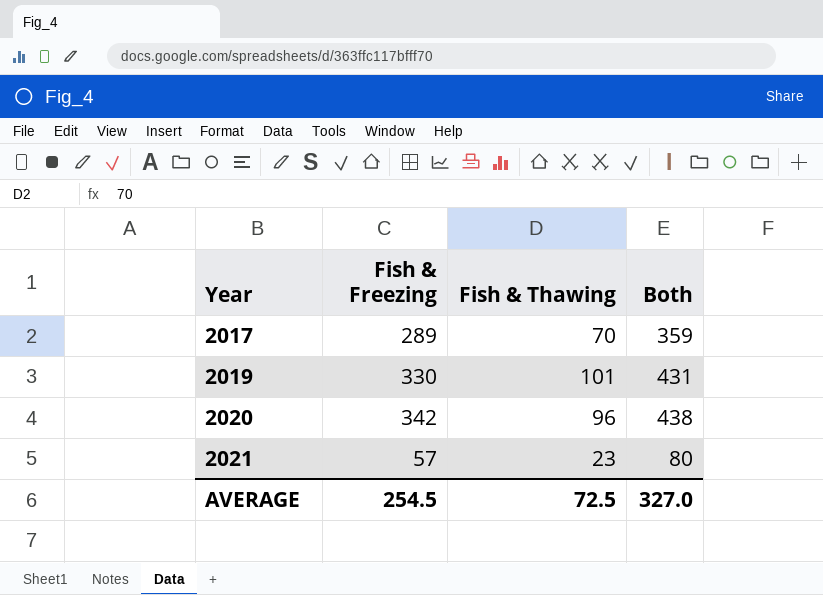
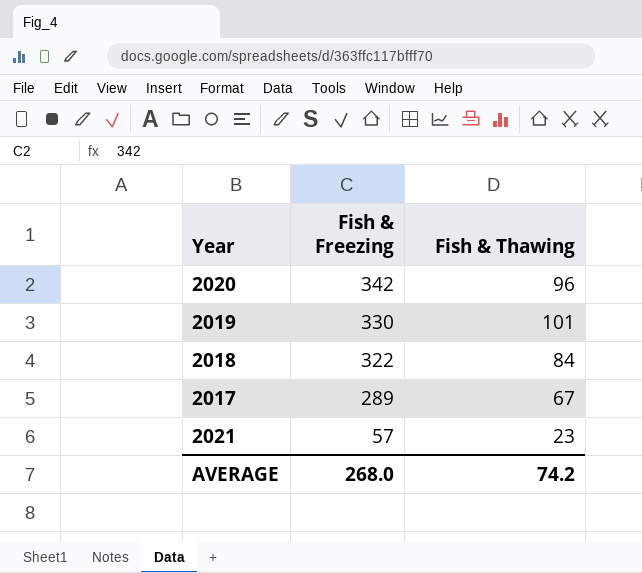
row order: Year ascending -> Fish & Freezing descending
column Both | formula: [Fish & Freezing] + [Fish & Thawing] -> none
row 2018: none -> 322 | 84
2017 | Fish & Thawing: 70 -> 67
AVERAGE | Fish & Freezing: 254.5 -> 268.0
AVERAGE | Fish & Thawing: 72.5 -> 74.2

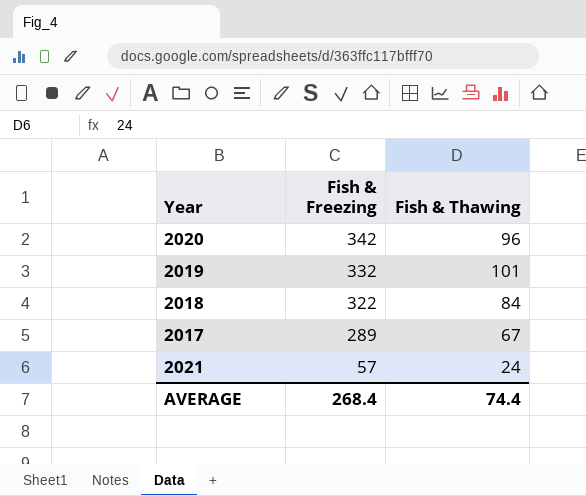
2019 | Fish & Freezing: 330 -> 332
2021 | Fish & Thawing: 23 -> 24
AVERAGE | Fish & Freezing: 268.0 -> 268.4
AVERAGE | Fish & Thawing: 74.2 -> 74.4

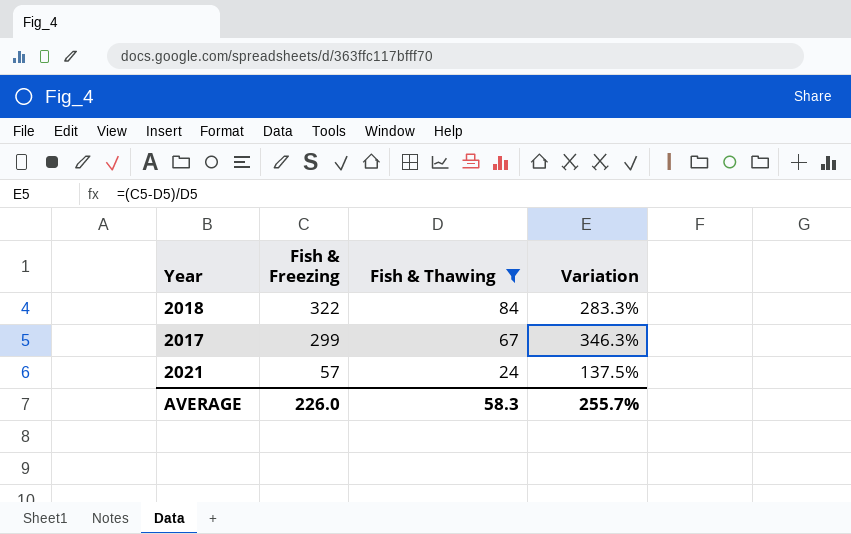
filter: none -> Fish & Thawing <= 84
column Variation | formula: none -> ([Fish & Freezing] - [Fish & Thawing]) / [Fish & Thawing]
2017 | Fish & Freezing: 289 -> 299
AVERAGE | Fish & Freezing: 268.4 -> 226.0
AVERAGE | Fish & Thawing: 74.4 -> 58.3

